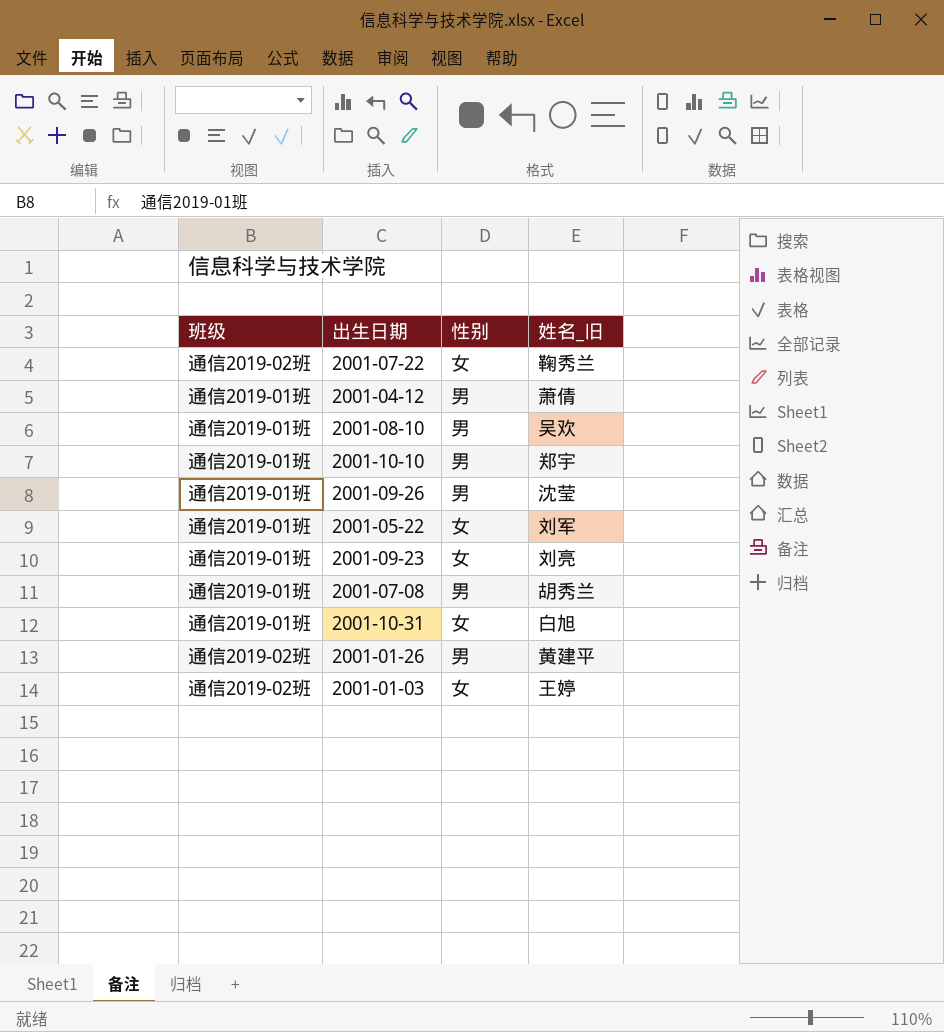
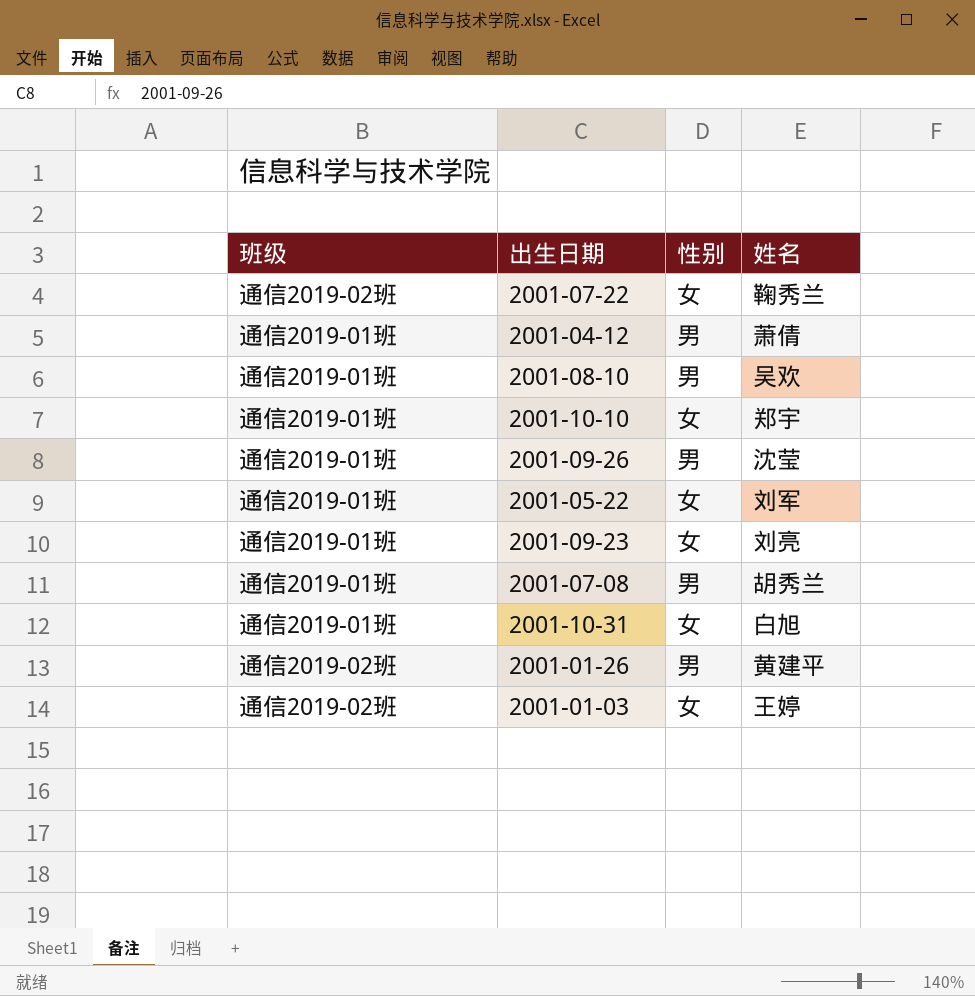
column name: 姓名_旧 -> 姓名
2001-10-10 | 性别: 男 -> 女

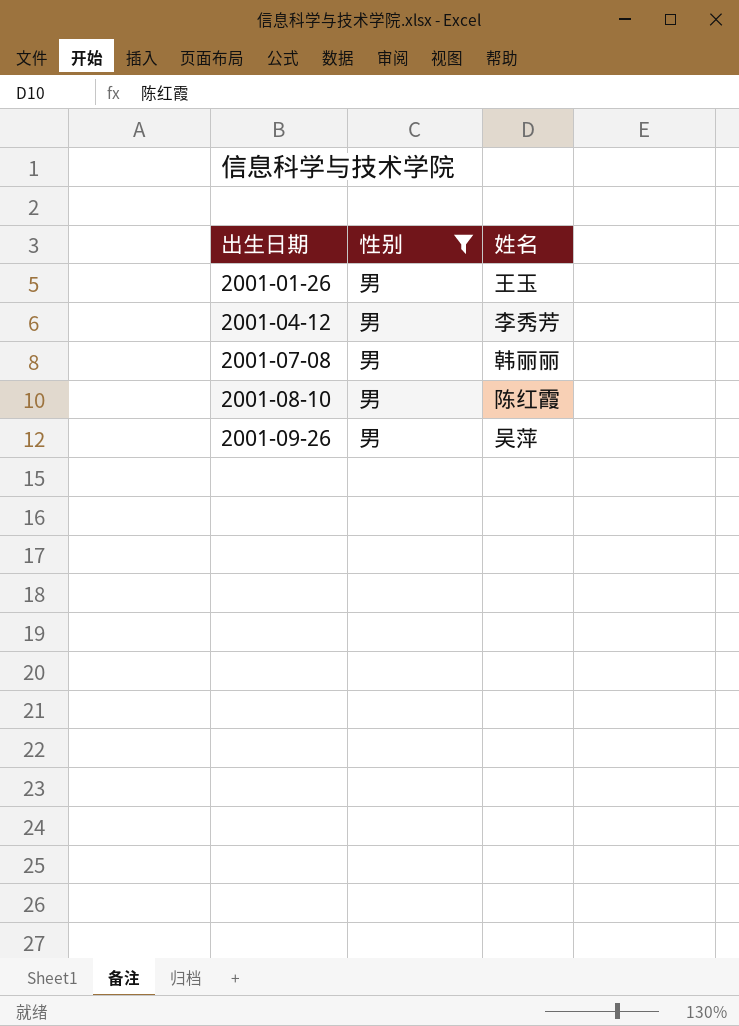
filter: none -> 性别 = 男
row order: none -> 出生日期 ascending
column 班级 | position: 1 -> none
2001-01-26 | 姓名: 黄建平 -> 王玉
2001-04-12 | 姓名: 萧倩 -> 李秀芳
2001-07-08 | 姓名: 胡秀兰 -> 韩丽丽
2001-08-10 | 姓名: 吴欢 -> 陈红霞
2001-09-26 | 姓名: 沈莹 -> 吴萍

